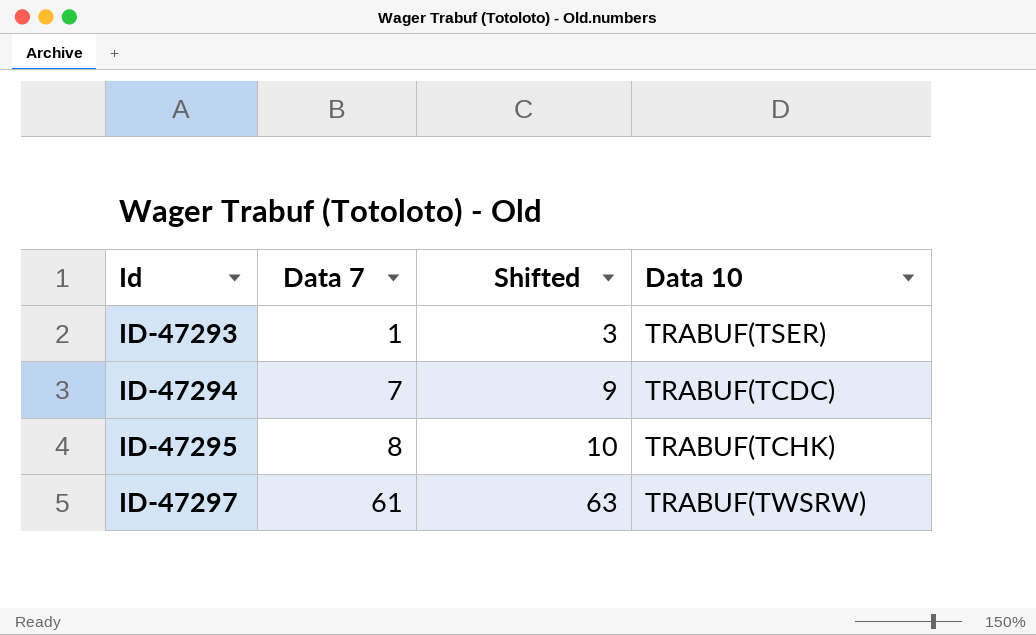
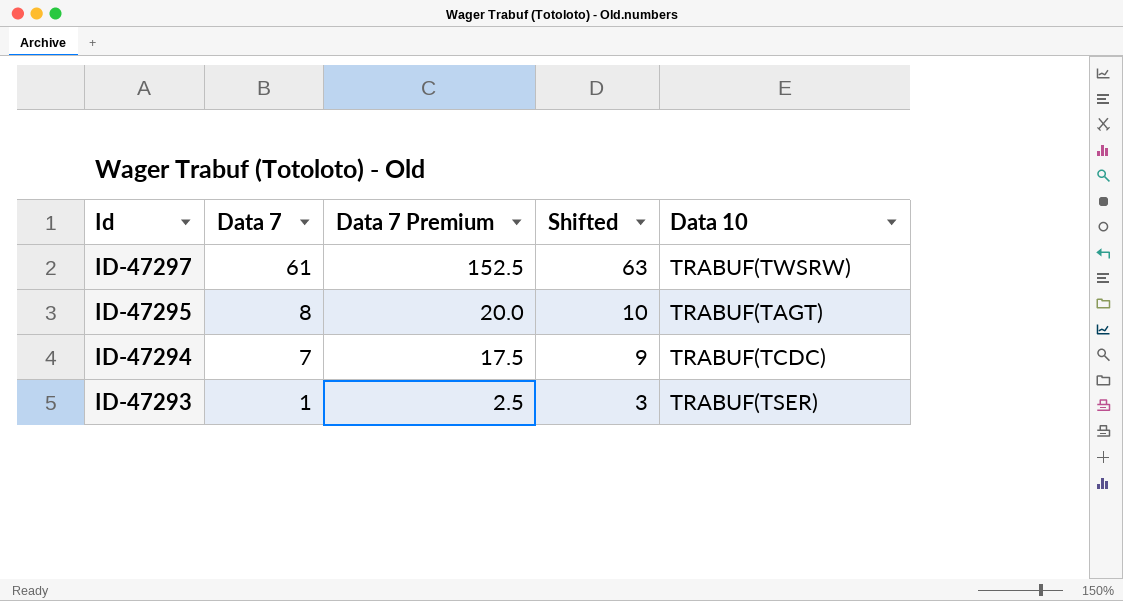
row order: Id ascending -> Id descending
column Data 7 Premium | formula: none -> [Data 7] * 2.5
ID-47295 | Data 10: TRABUF(TCHK) -> TRABUF(TAGT)

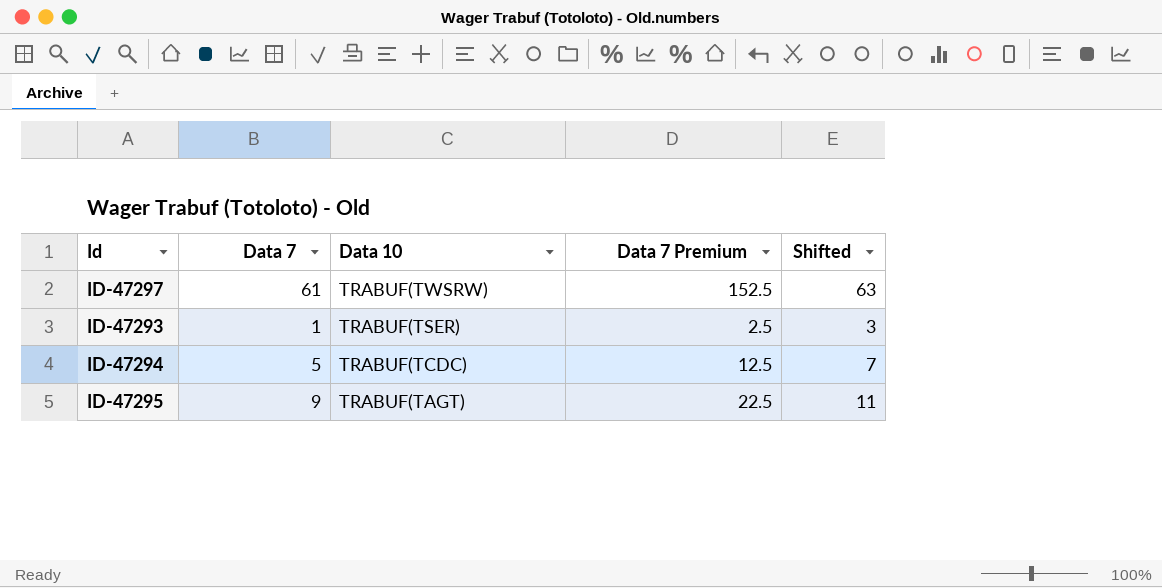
row order: Id descending -> Data 10 descending
column Data 10 | position: 5 -> 3
ID-47294 | Data 7: 7 -> 5
ID-47294 | Data 7 Premium: 17.5 -> 12.5
ID-47294 | Shifted: 9 -> 7
ID-47295 | Data 7: 8 -> 9
ID-47295 | Data 7 Premium: 20.0 -> 22.5
ID-47295 | Shifted: 10 -> 11

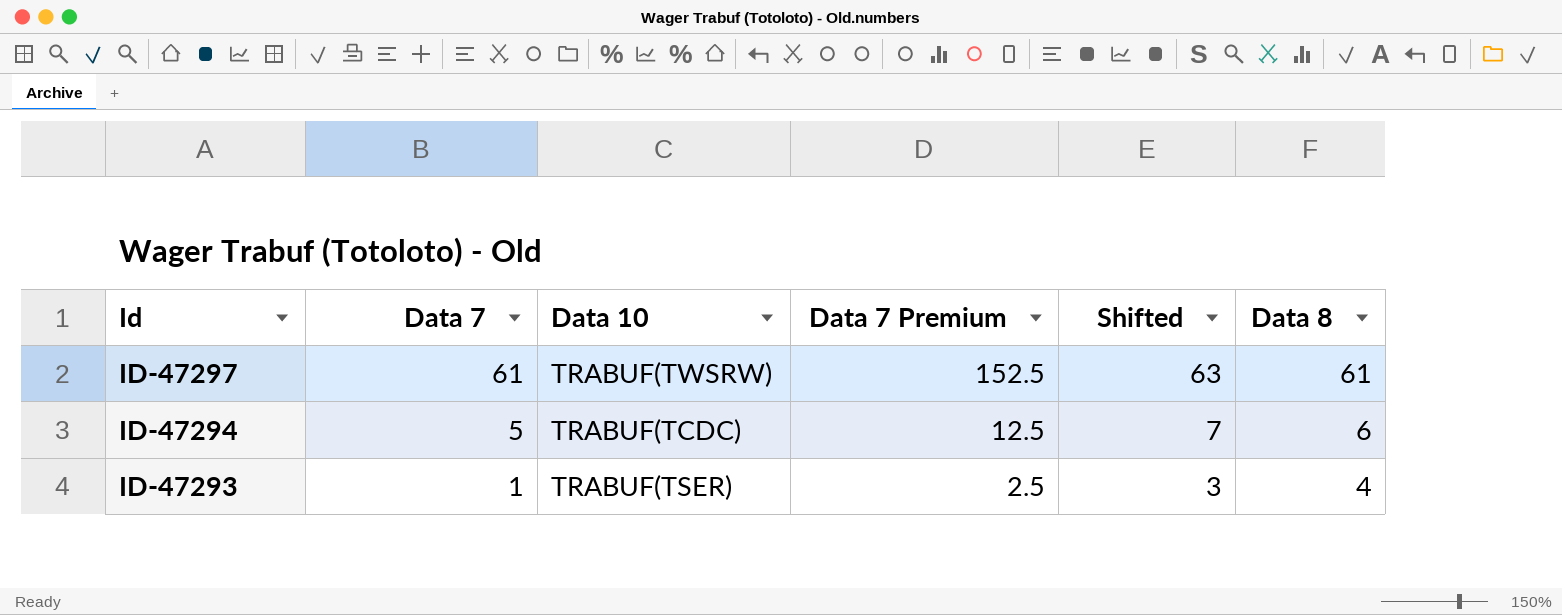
row order: Data 10 descending -> Id descending
column Data 8 | position: none -> 6
row ID-47295: 9 | TRABUF(TAGT) | 22.5 | 11 -> none

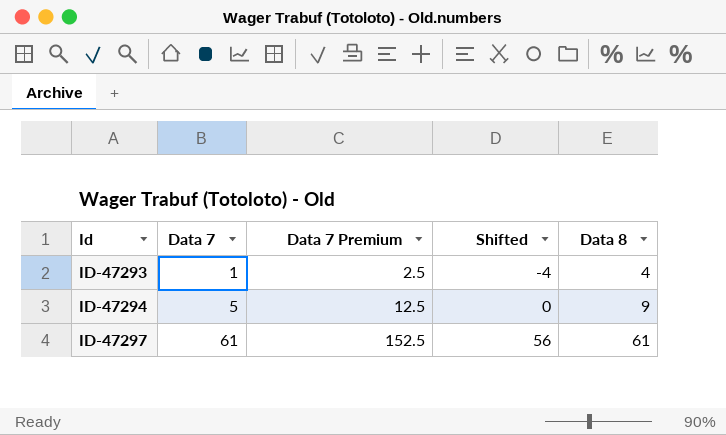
row order: Id descending -> Id ascending
column Data 10 | position: 3 -> none
column Shifted | formula: [Data 7] + 2 -> [Data 7] - 5
ID-47294 | Data 8: 6 -> 9

